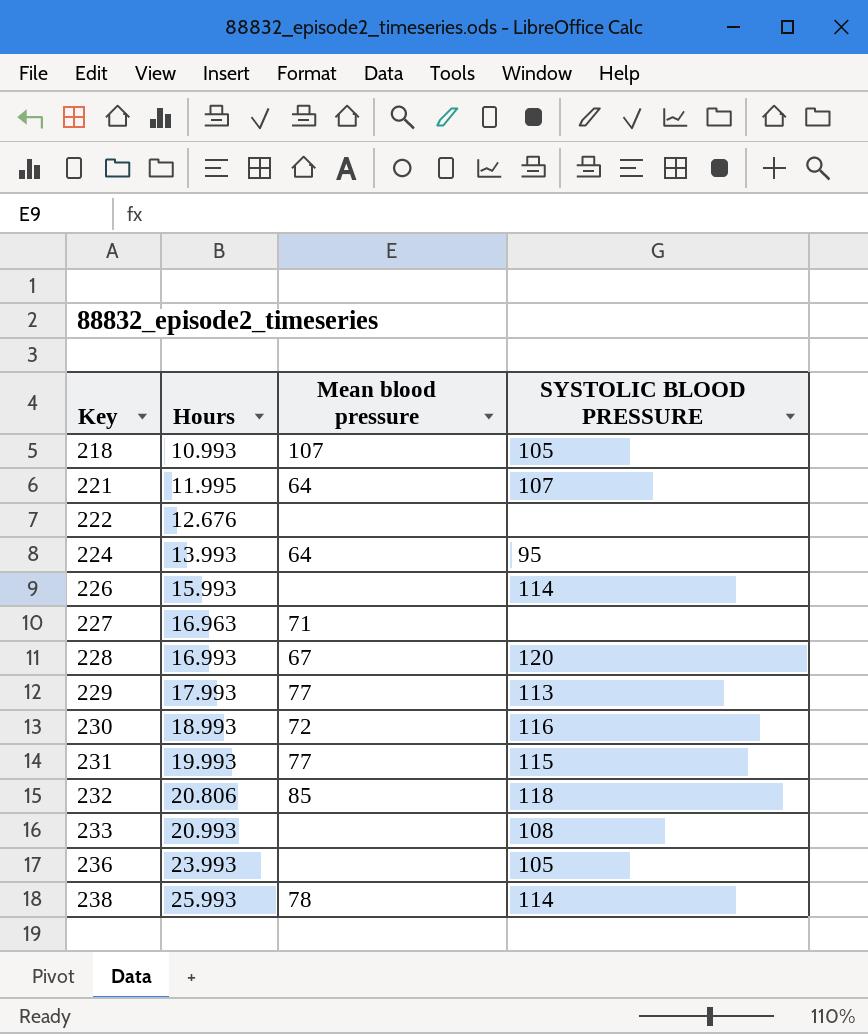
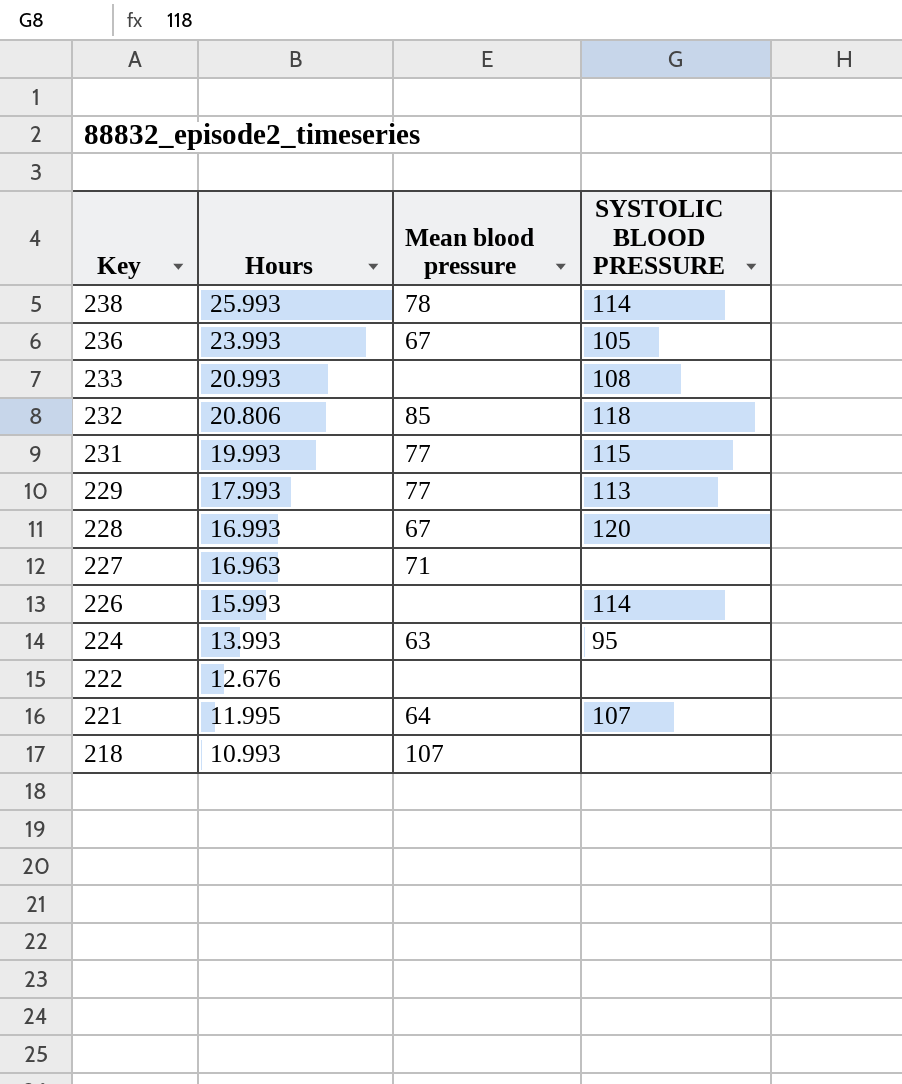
row order: Key ascending -> Key descending
row 230: 18.993 | 72 | 116 -> none
236 | Mean blood pressure: none -> 67
224 | Mean blood pressure: 64 -> 63
218 | SYSTOLIC BLOOD PRESSURE: 105 -> none

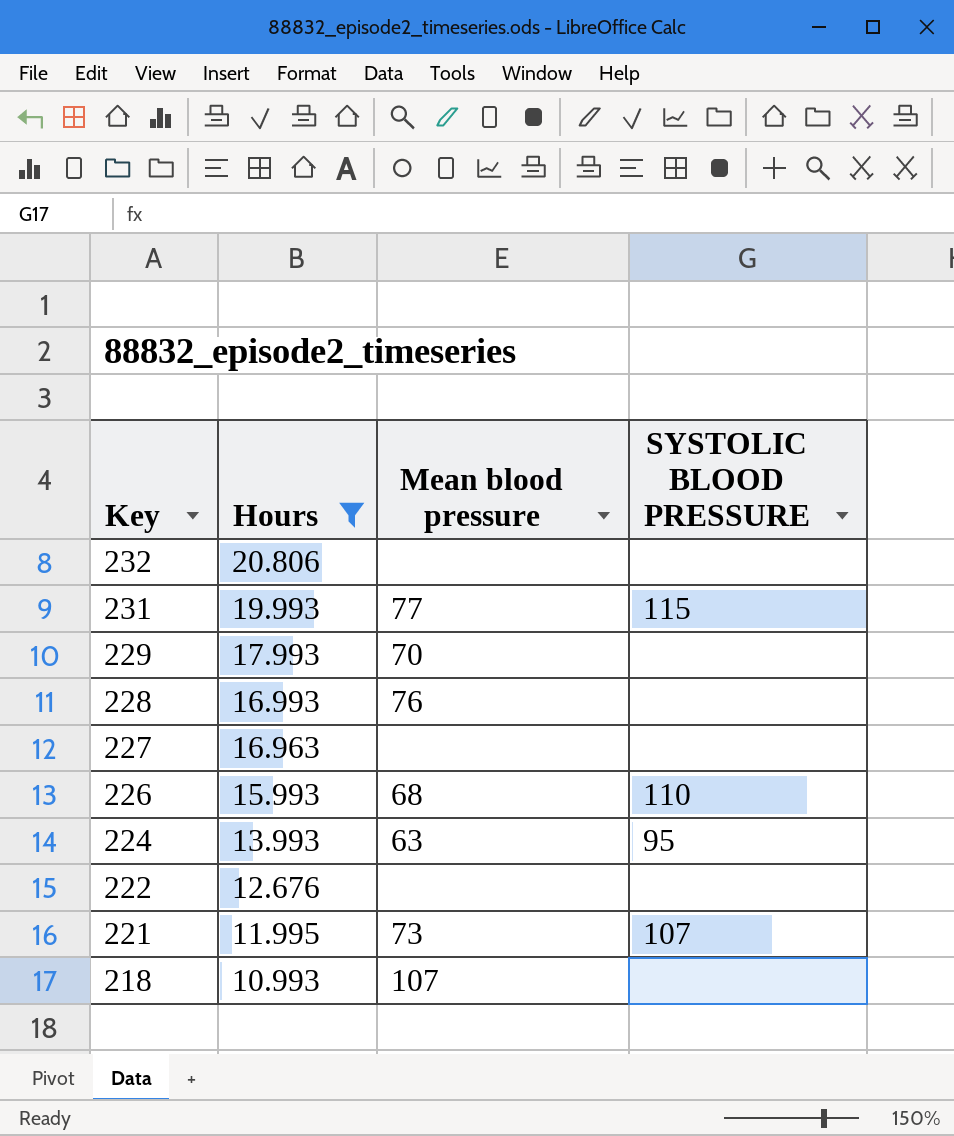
filter: none -> Hours <= 20.806
232 | Mean blood pressure: 85 -> none
232 | SYSTOLIC BLOOD PRESSURE: 118 -> none
229 | Mean blood pressure: 77 -> 70
229 | SYSTOLIC BLOOD PRESSURE: 113 -> none
228 | Mean blood pressure: 67 -> 76
228 | SYSTOLIC BLOOD PRESSURE: 120 -> none
227 | Mean blood pressure: 71 -> none
226 | Mean blood pressure: none -> 68
226 | SYSTOLIC BLOOD PRESSURE: 114 -> 110
221 | Mean blood pressure: 64 -> 73

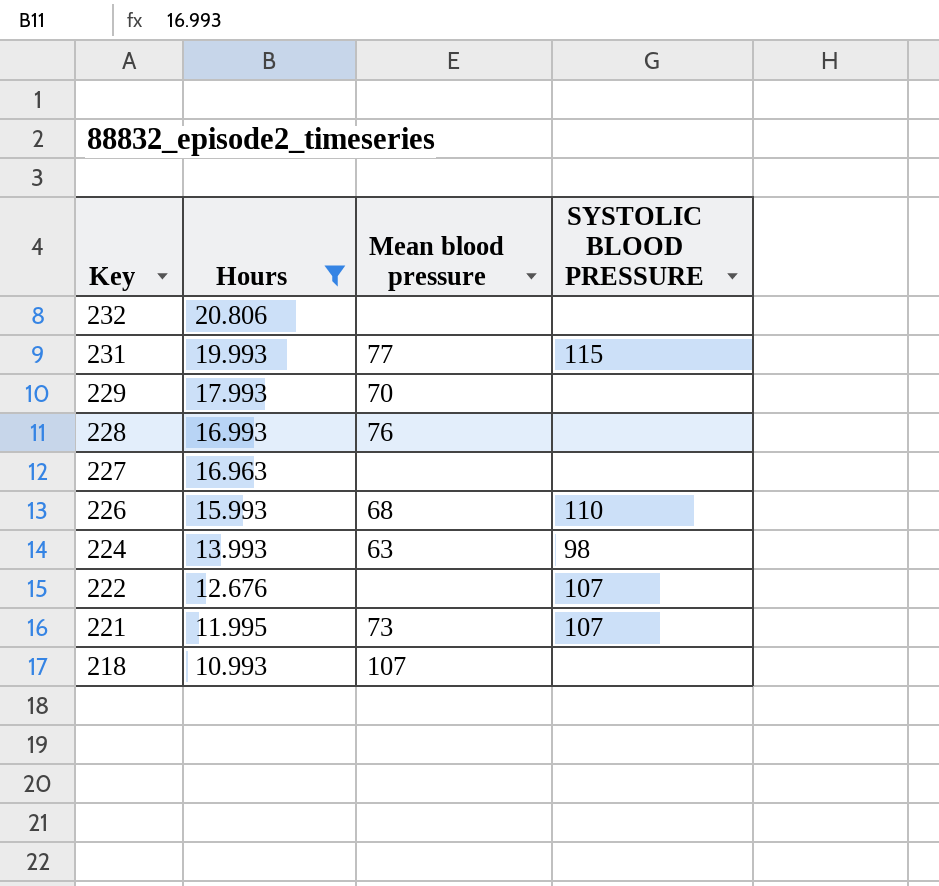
224 | SYSTOLIC BLOOD PRESSURE: 95 -> 98
222 | SYSTOLIC BLOOD PRESSURE: none -> 107

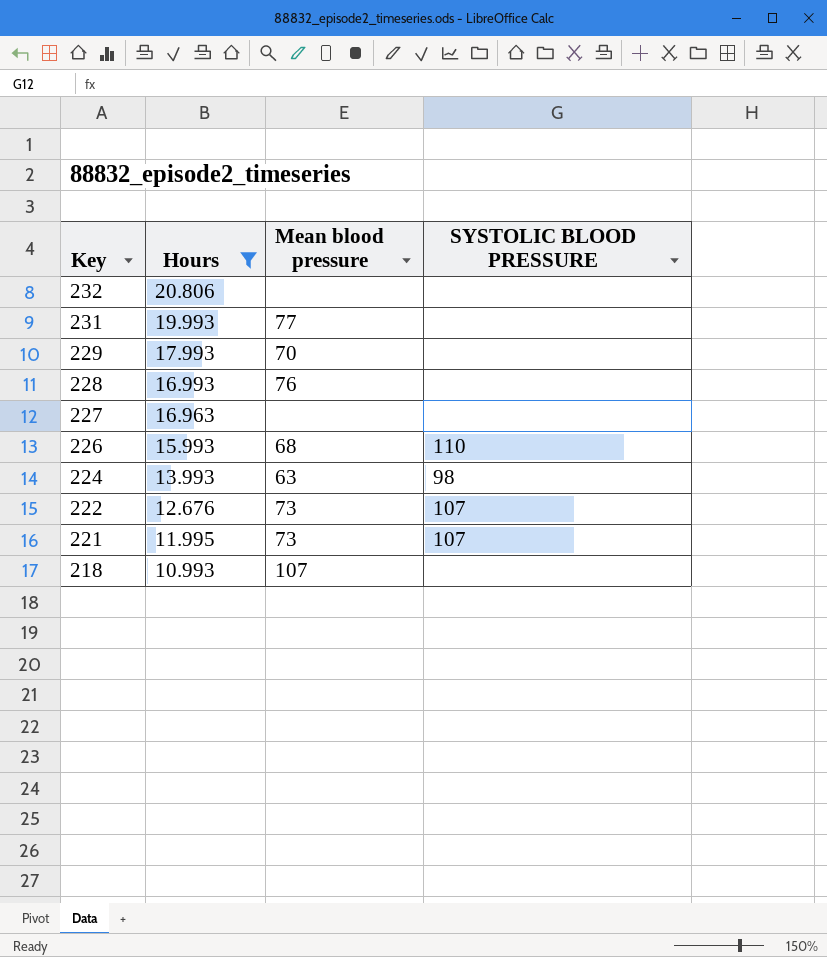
231 | SYSTOLIC BLOOD PRESSURE: 115 -> none
222 | Mean blood pressure: none -> 73

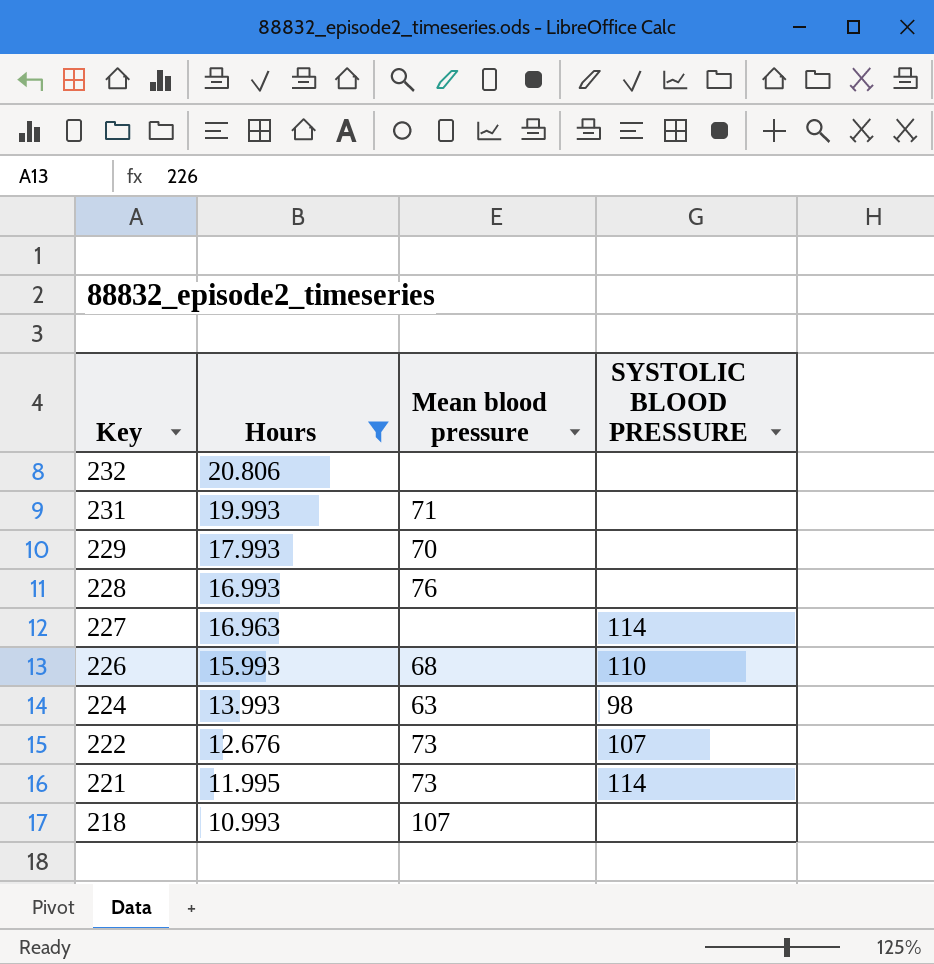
231 | Mean blood pressure: 77 -> 71
227 | SYSTOLIC BLOOD PRESSURE: none -> 114
221 | SYSTOLIC BLOOD PRESSURE: 107 -> 114

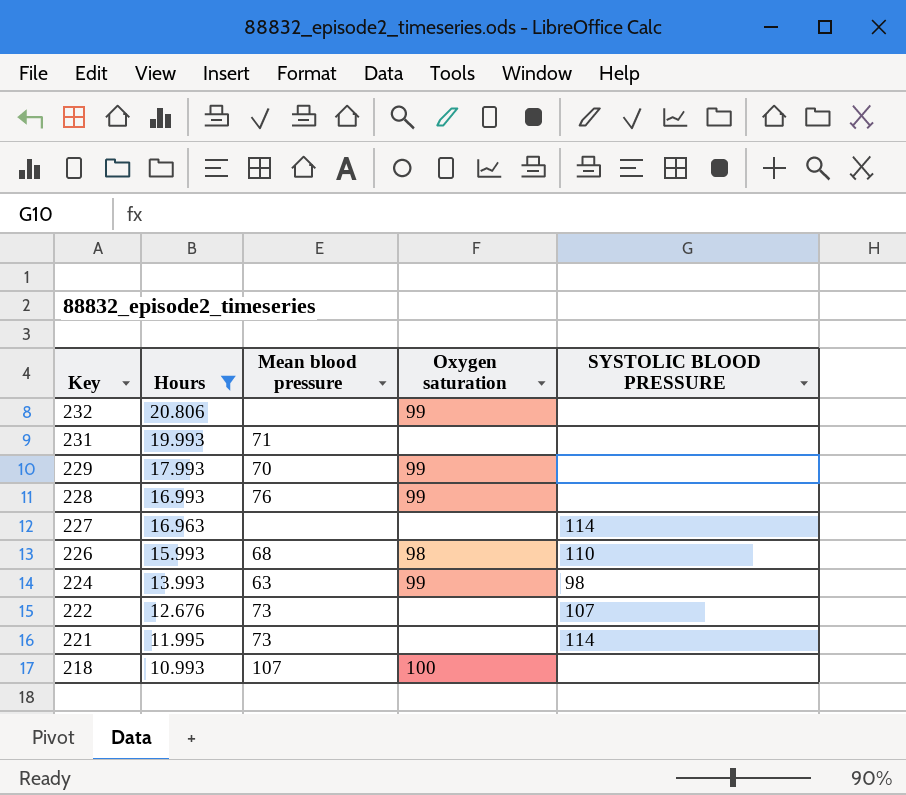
column Oxygen saturation | position: none -> 4

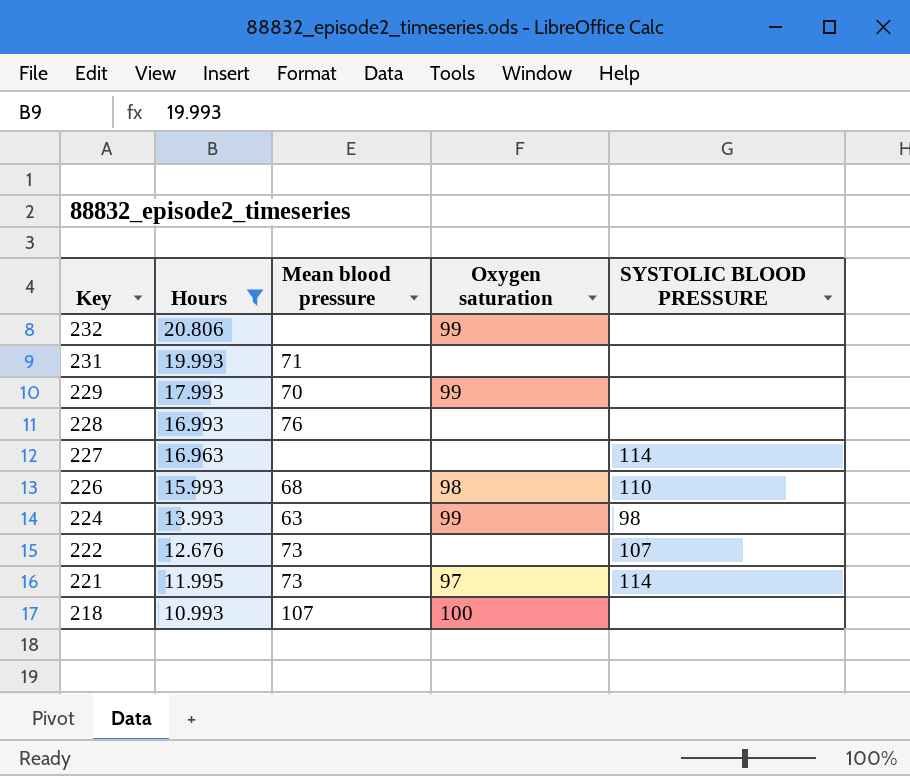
228 | Oxygen saturation: 99 -> none
221 | Oxygen saturation: none -> 97

